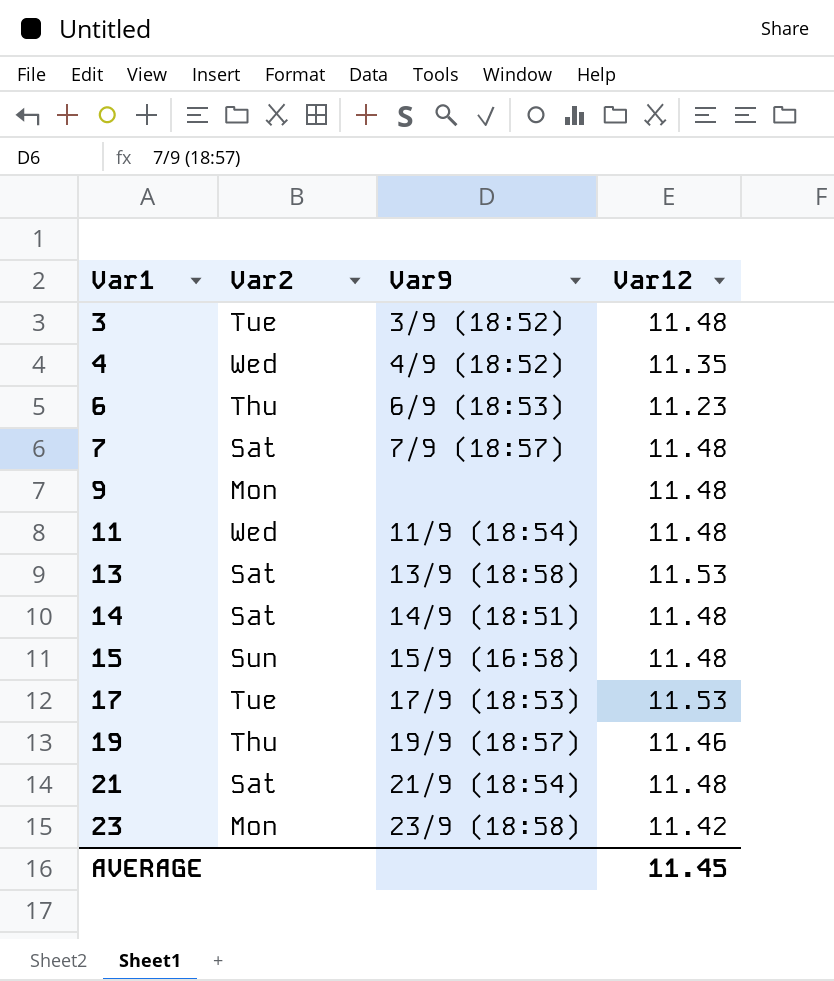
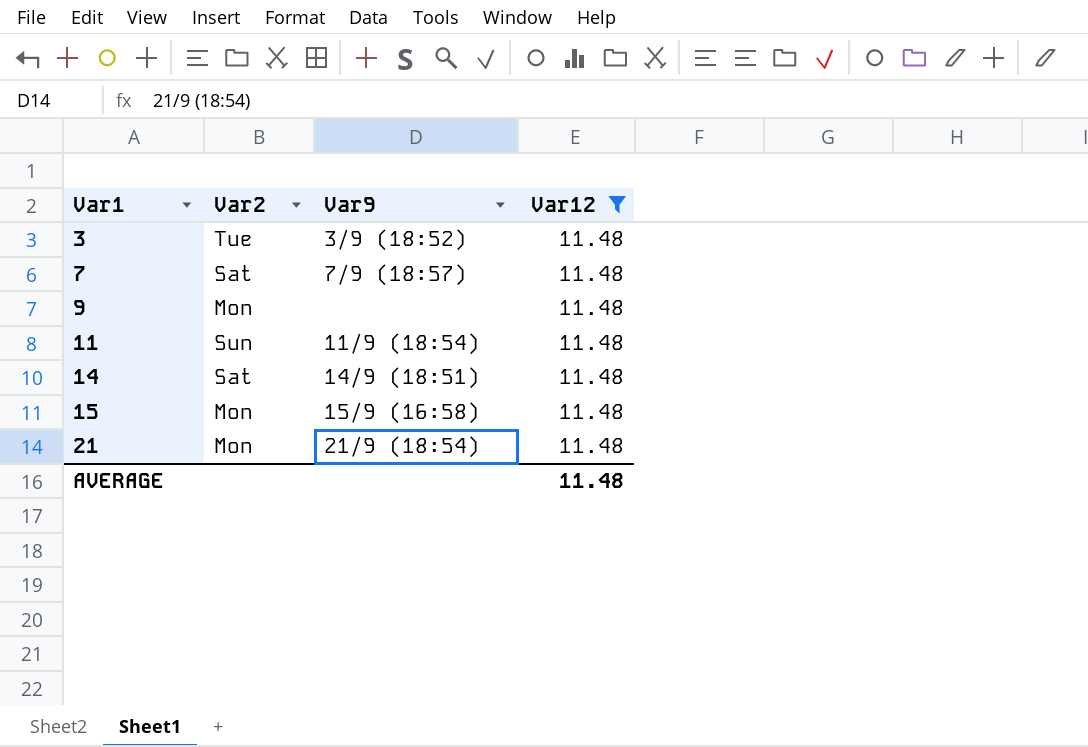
filter: none -> Var12 = 11.48
11 | Var2: Wed -> Sun
15 | Var2: Sun -> Mon
21 | Var2: Sat -> Mon
AVERAGE | Var12: 11.45 -> 11.48

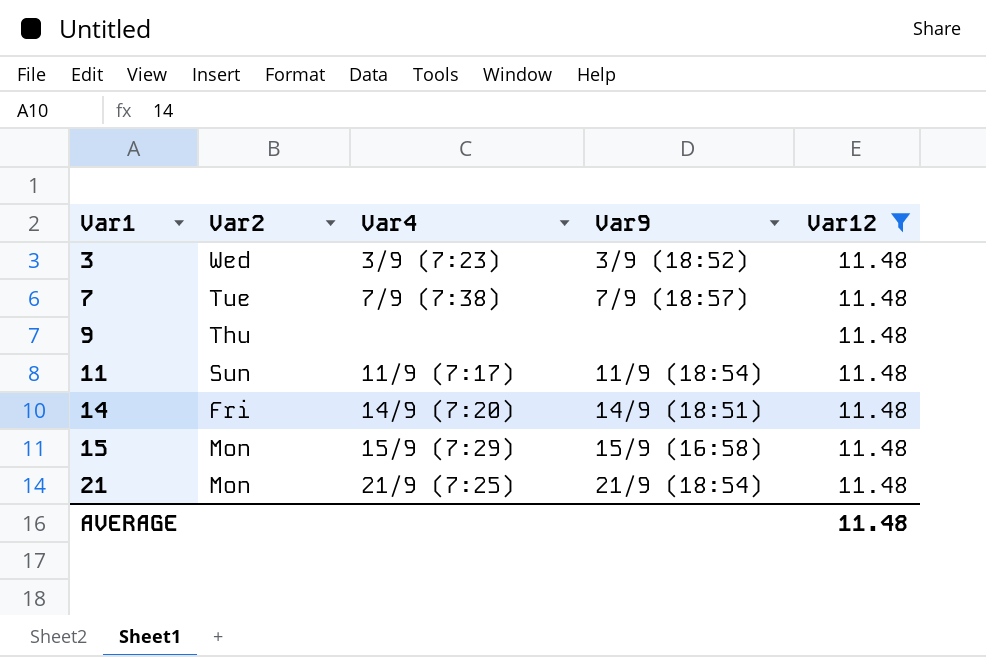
column Var4 | position: none -> 3
3 | Var2: Tue -> Wed
7 | Var2: Sat -> Tue
9 | Var2: Mon -> Thu
14 | Var2: Sat -> Fri

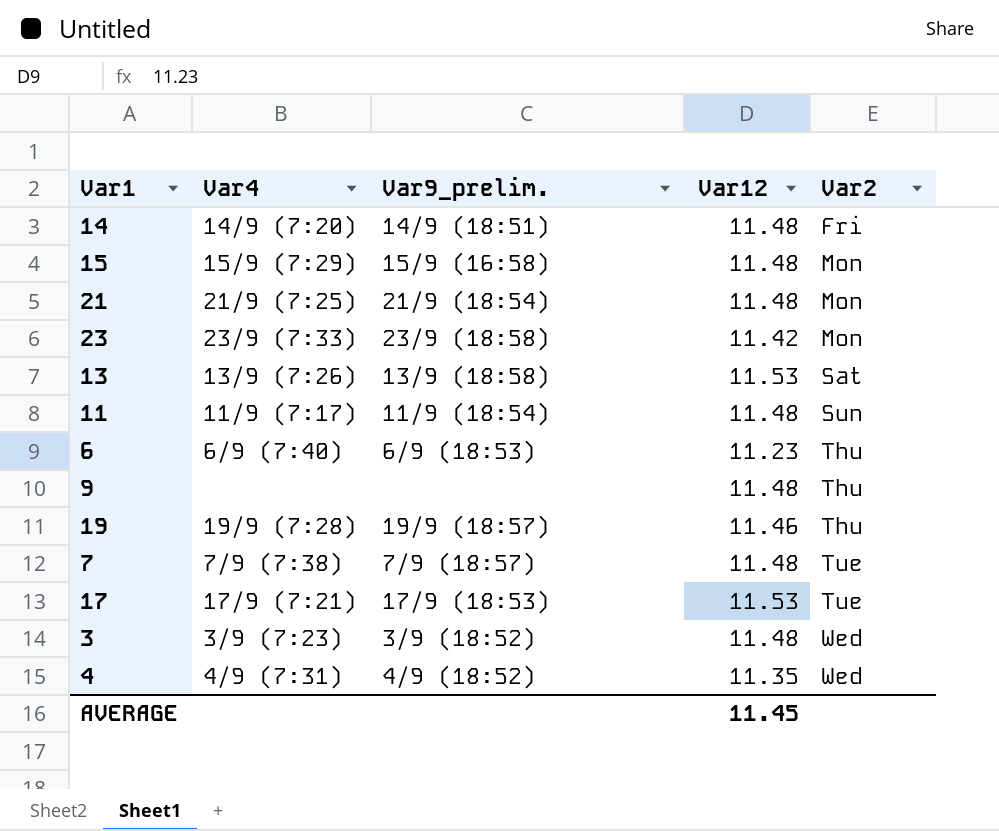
filter: Var12 = 11.48 -> none
row order: Var1 ascending -> Var2 ascending
column name: Var9 -> Var9_prelim.
column Var2 | position: 2 -> 5
AVERAGE | Var12: 11.48 -> 11.45

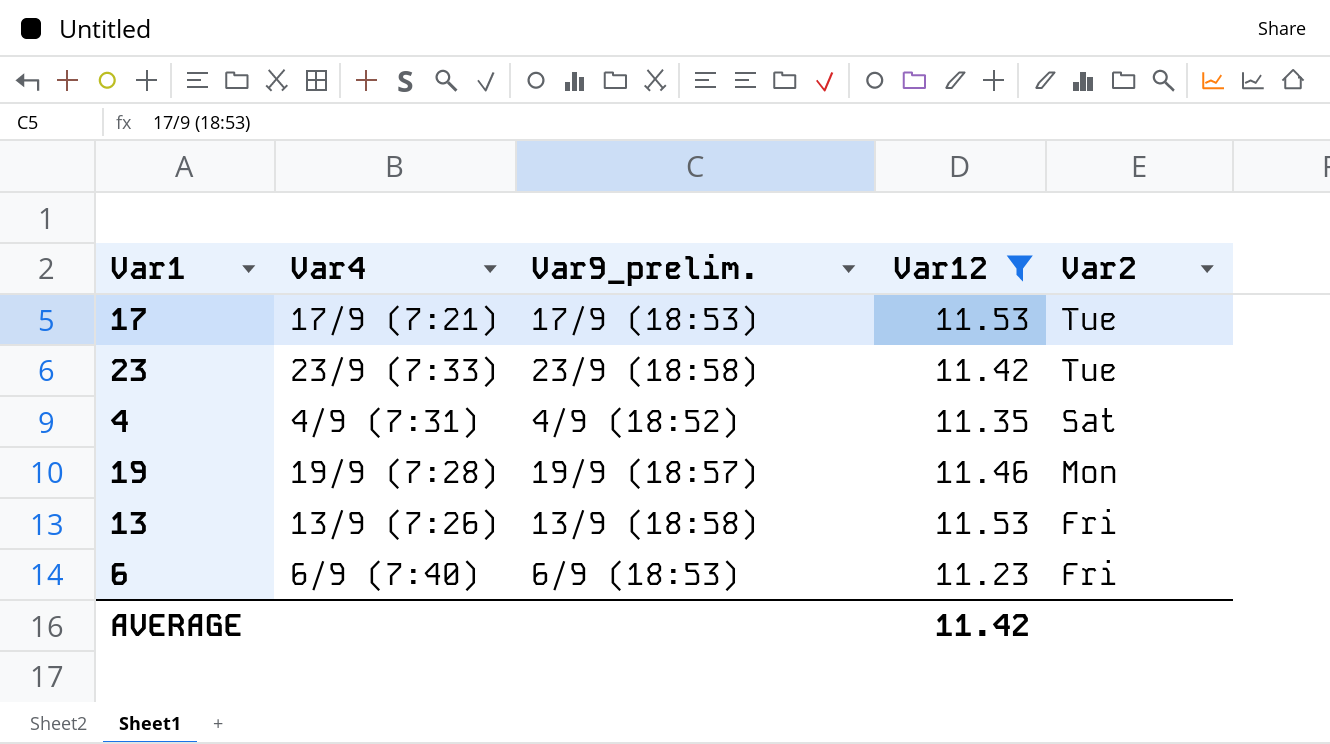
filter: none -> Var12 != 11.48
row order: Var2 ascending -> Var2 descending
23 | Var2: Mon -> Tue
4 | Var2: Wed -> Sat
19 | Var2: Thu -> Mon
13 | Var2: Sat -> Fri
6 | Var2: Thu -> Fri
AVERAGE | Var12: 11.45 -> 11.42

